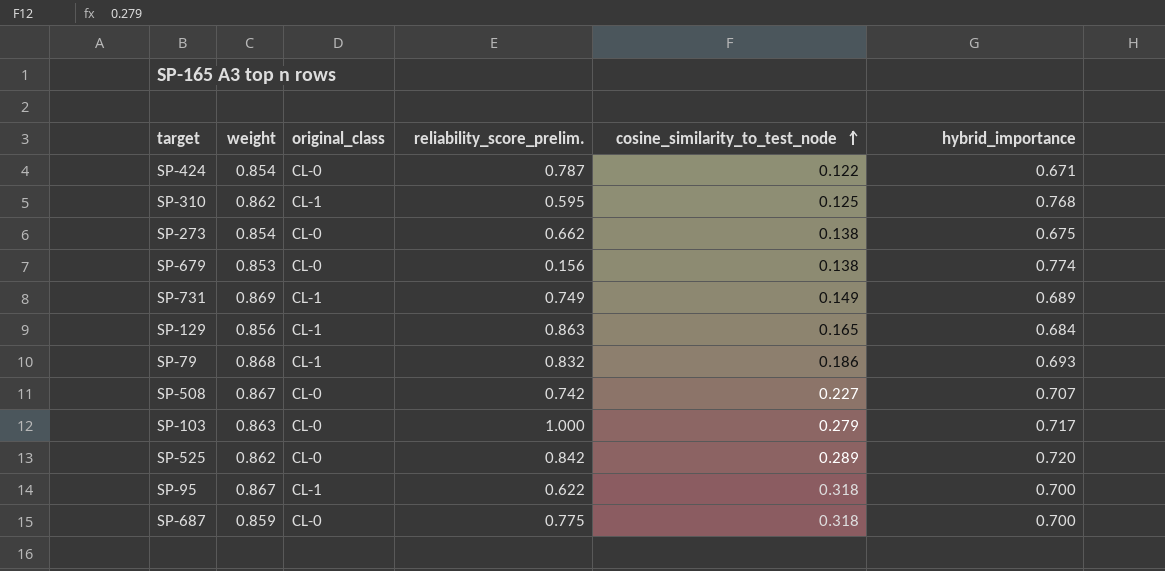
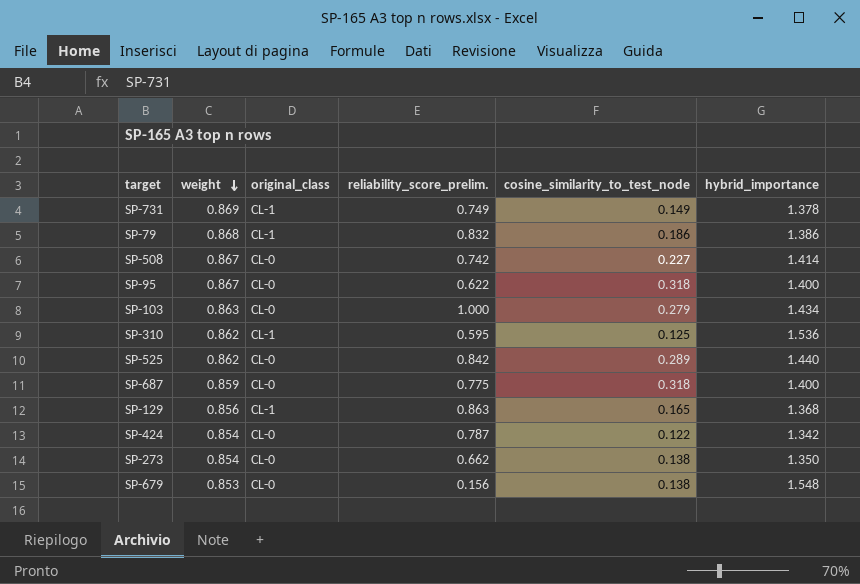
row order: cosine_similarity_to_test_node ascending -> weight descending
SP-731 | hybrid_importance: 0.689 -> 1.378
SP-79 | hybrid_importance: 0.693 -> 1.386
SP-508 | hybrid_importance: 0.707 -> 1.414
SP-95 | original_class: CL-1 -> CL-0
SP-95 | hybrid_importance: 0.700 -> 1.400
SP-103 | hybrid_importance: 0.717 -> 1.434
SP-310 | hybrid_importance: 0.768 -> 1.536
SP-525 | hybrid_importance: 0.720 -> 1.440
SP-687 | hybrid_importance: 0.700 -> 1.400
SP-129 | hybrid_importance: 0.684 -> 1.368
SP-424 | hybrid_importance: 0.671 -> 1.342
SP-273 | hybrid_importance: 0.675 -> 1.350
SP-679 | hybrid_importance: 0.774 -> 1.548

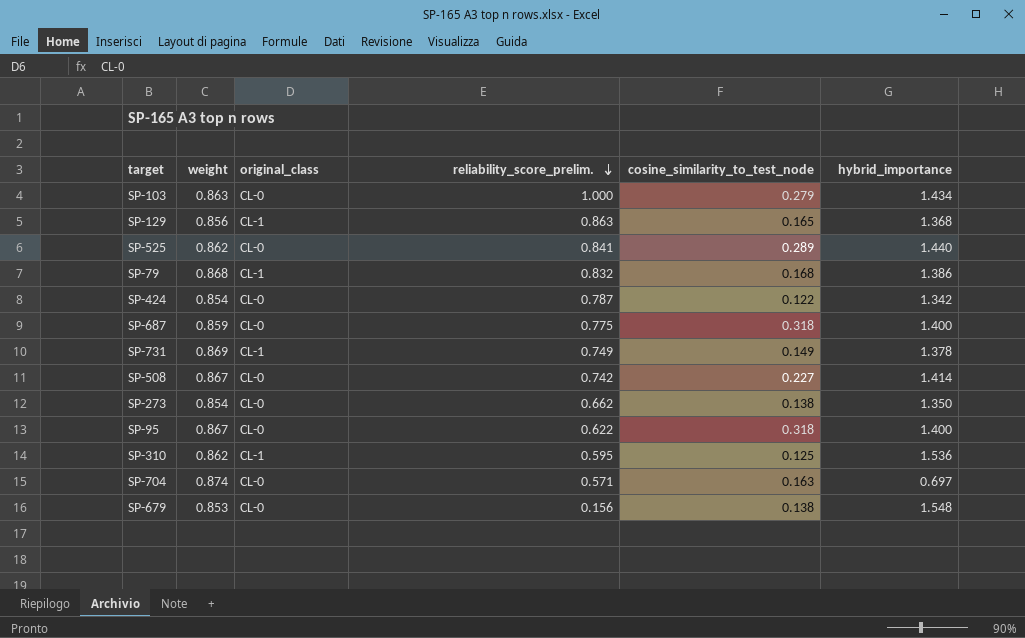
row order: weight descending -> reliability_score_prelim. descending
SP-525 | reliability_score_prelim.: 0.842 -> 0.841
SP-79 | cosine_similarity_to_test_node: 0.186 -> 0.168
row SP-704: none -> 0.874 | CL-0 | 0.571 | 0.163 | 0.697

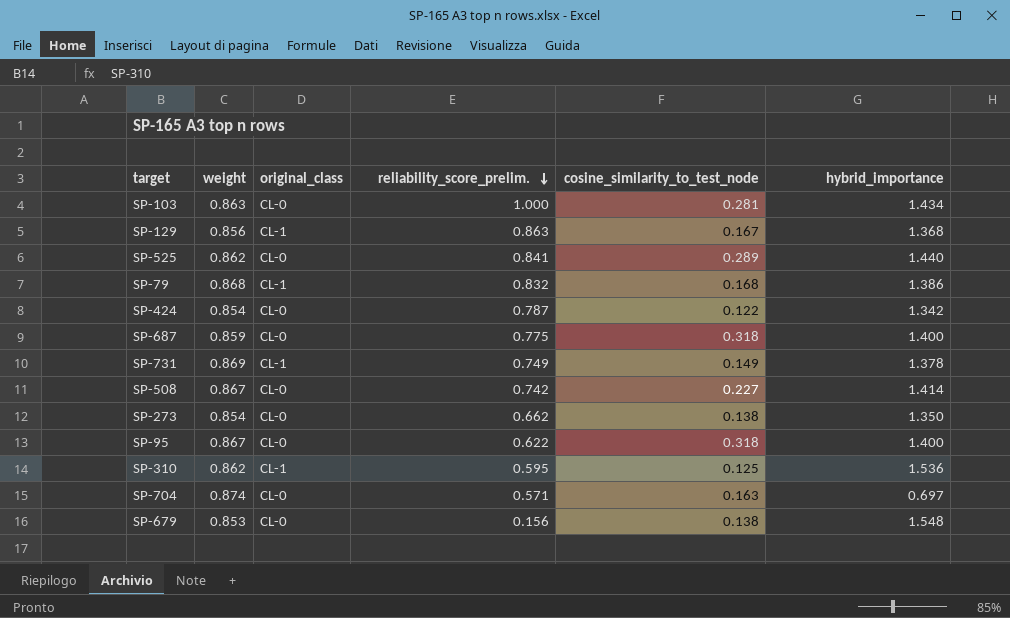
SP-103 | cosine_similarity_to_test_node: 0.279 -> 0.281
SP-129 | cosine_similarity_to_test_node: 0.165 -> 0.167

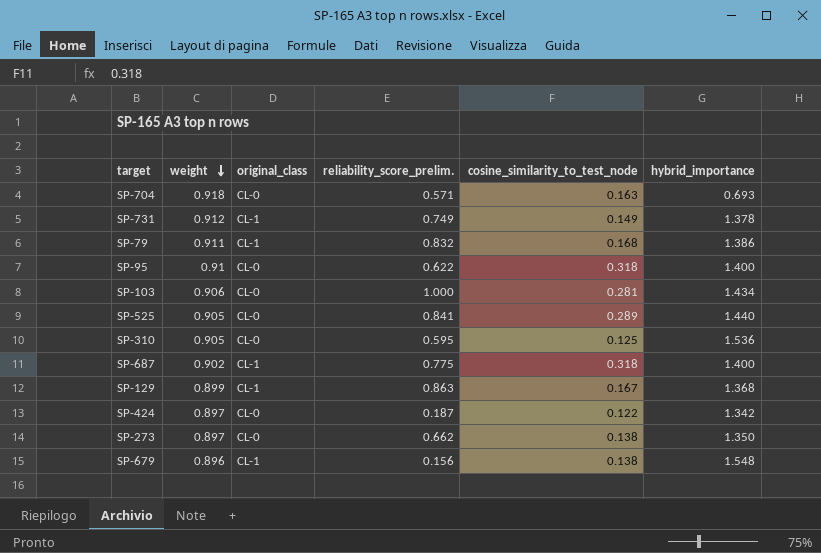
row order: reliability_score_prelim. descending -> weight descending
row SP-508: 0.867 | CL-0 | 0.742 | 0.227 | 1.414 -> none
SP-704 | weight: 0.874 -> 0.918
SP-704 | hybrid_importance: 0.697 -> 0.693
SP-731 | weight: 0.869 -> 0.912
SP-79 | weight: 0.868 -> 0.911
SP-95 | weight: 0.867 -> 0.91
SP-103 | weight: 0.863 -> 0.906
SP-525 | weight: 0.862 -> 0.905
SP-310 | weight: 0.862 -> 0.905
SP-310 | original_class: CL-1 -> CL-0
SP-687 | weight: 0.859 -> 0.902
SP-687 | original_class: CL-0 -> CL-1
SP-129 | weight: 0.856 -> 0.899
SP-424 | weight: 0.854 -> 0.897
SP-424 | reliability_score_prelim.: 0.787 -> 0.187
SP-273 | weight: 0.854 -> 0.897
SP-679 | weight: 0.853 -> 0.896
SP-679 | original_class: CL-0 -> CL-1

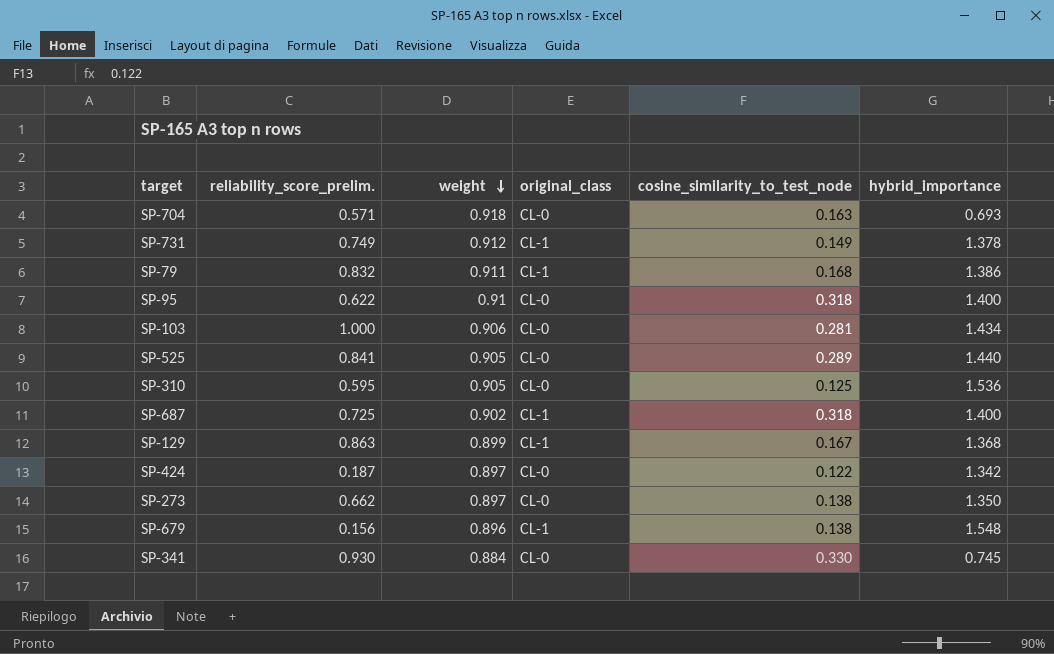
column reliability_score_prelim. | position: 4 -> 2
SP-687 | reliability_score_prelim.: 0.775 -> 0.725
row SP-341: none -> 0.930 | 0.884 | CL-0 | 0.330 | 0.745

